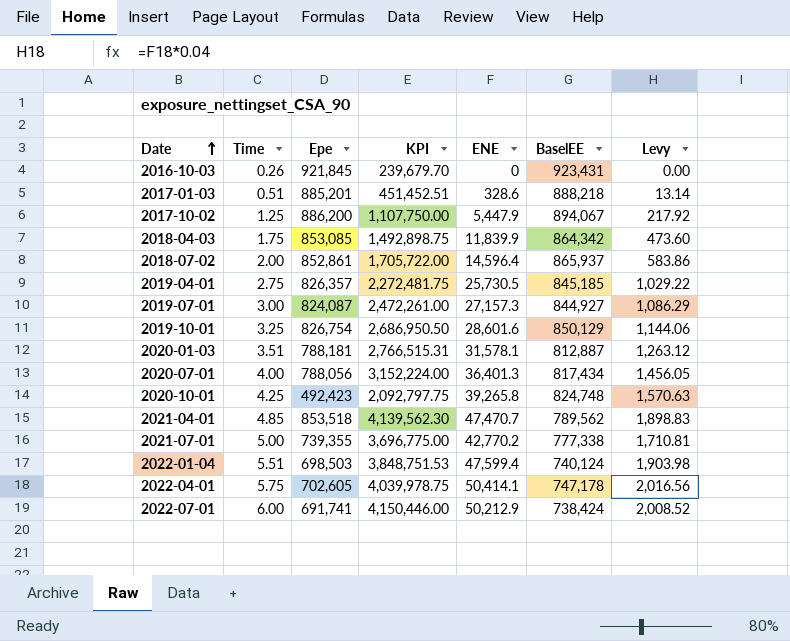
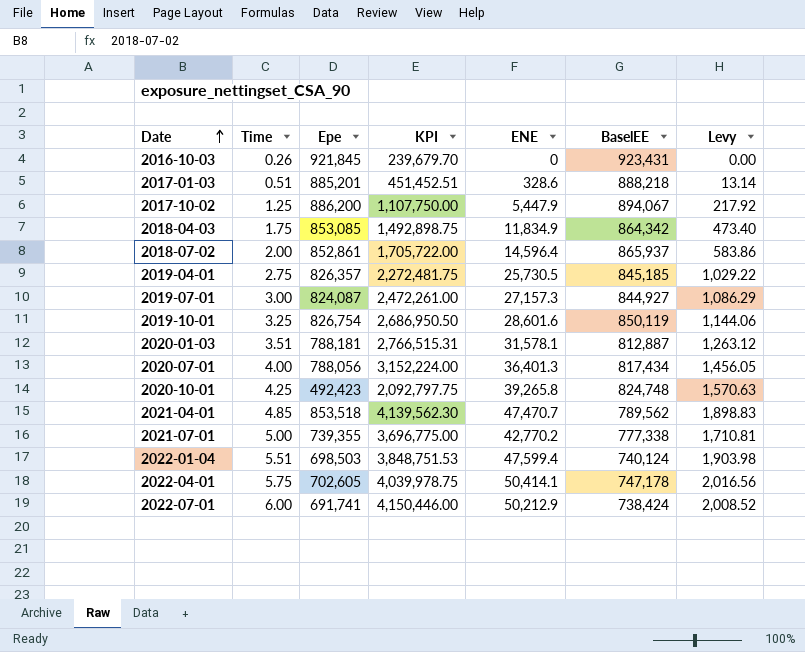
2018-04-03 | ENE: 11,839.9 -> 11,834.9
2018-04-03 | Levy: 473.60 -> 473.40
2019-10-01 | BaselEE: 850,129 -> 850,119

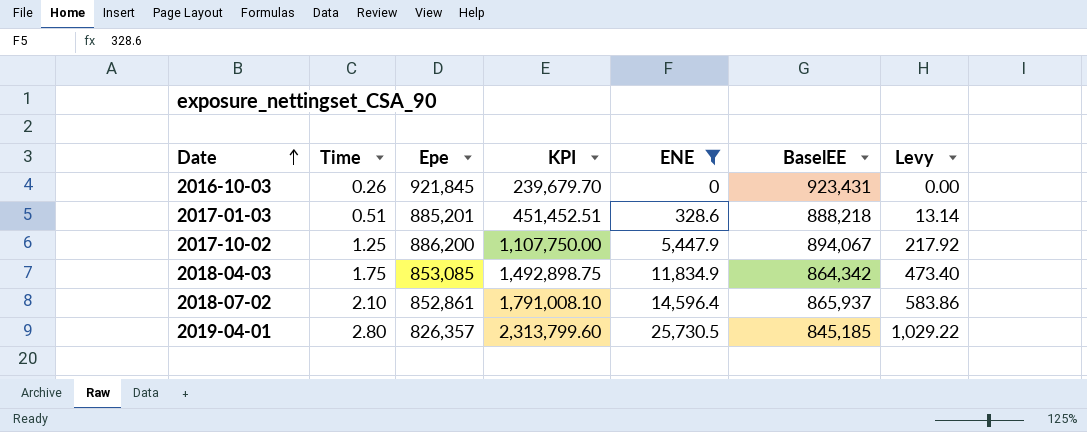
filter: none -> ENE <= 25,730.5
2018-07-02 | Time: 2.00 -> 2.10
2018-07-02 | KPI: 1,705,722.00 -> 1,791,008.10
2019-04-01 | Time: 2.75 -> 2.80
2019-04-01 | KPI: 2,272,481.75 -> 2,313,799.60

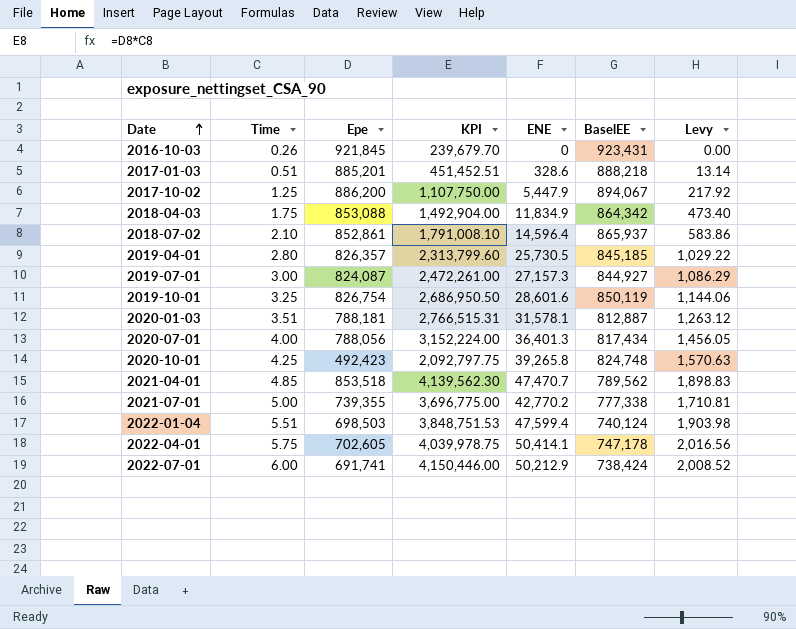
filter: ENE <= 25,730.5 -> none
2018-04-03 | Epe: 853,085 -> 853,088
2018-04-03 | KPI: 1,492,898.75 -> 1,492,904.00

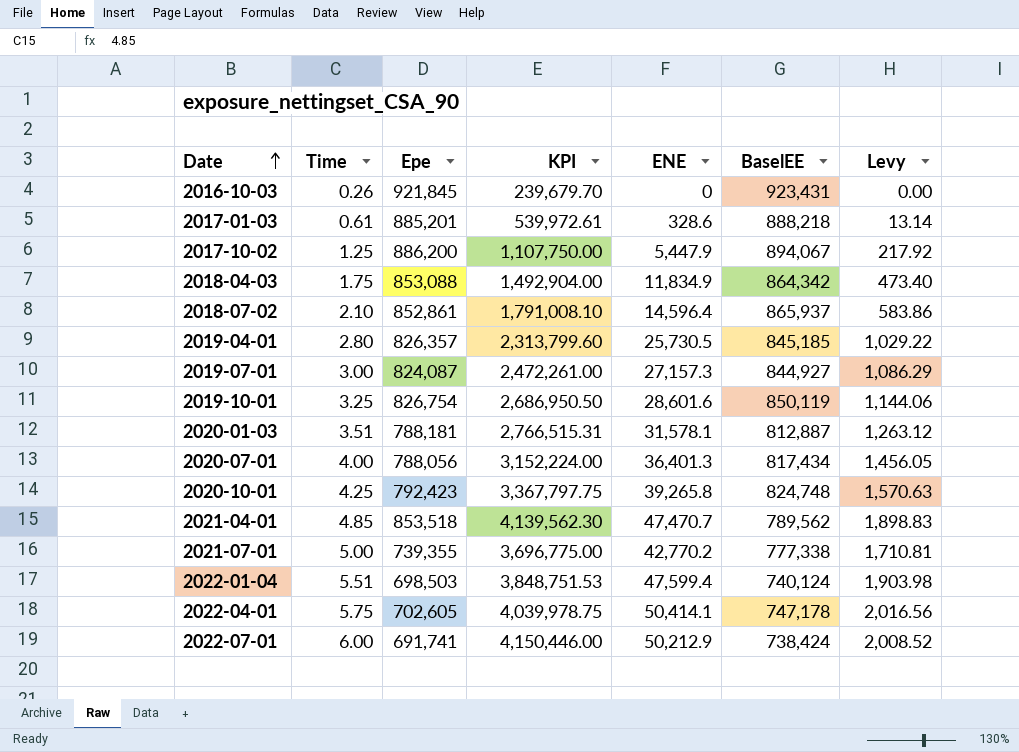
2017-01-03 | Time: 0.51 -> 0.61
2017-01-03 | KPI: 451,452.51 -> 539,972.61
2020-10-01 | Epe: 492,423 -> 792,423
2020-10-01 | KPI: 2,092,797.75 -> 3,367,797.75

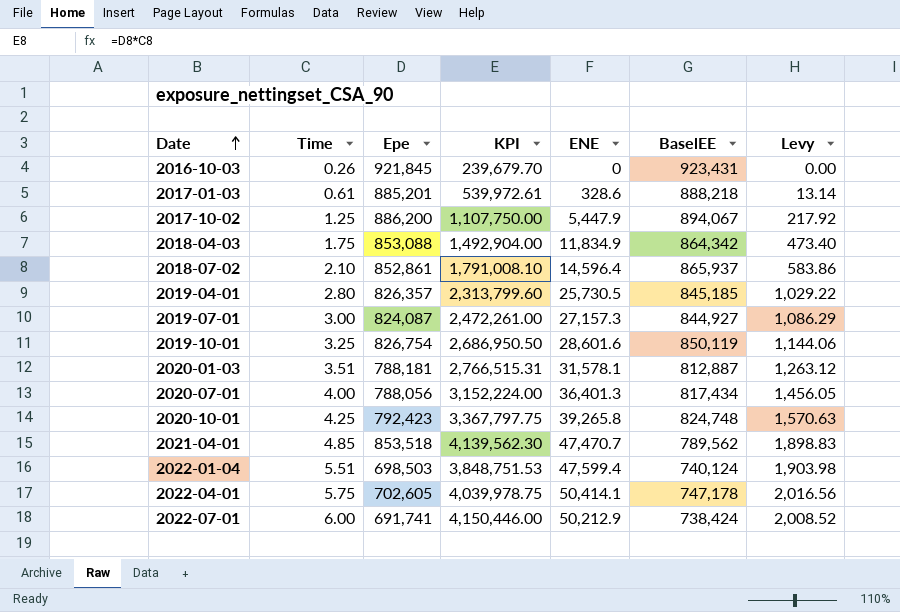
row 2021-07-01: 5.00 | 739,355 | 3,696,775.00 | 42,770.2 | 777,338 | 1,710.81 -> none

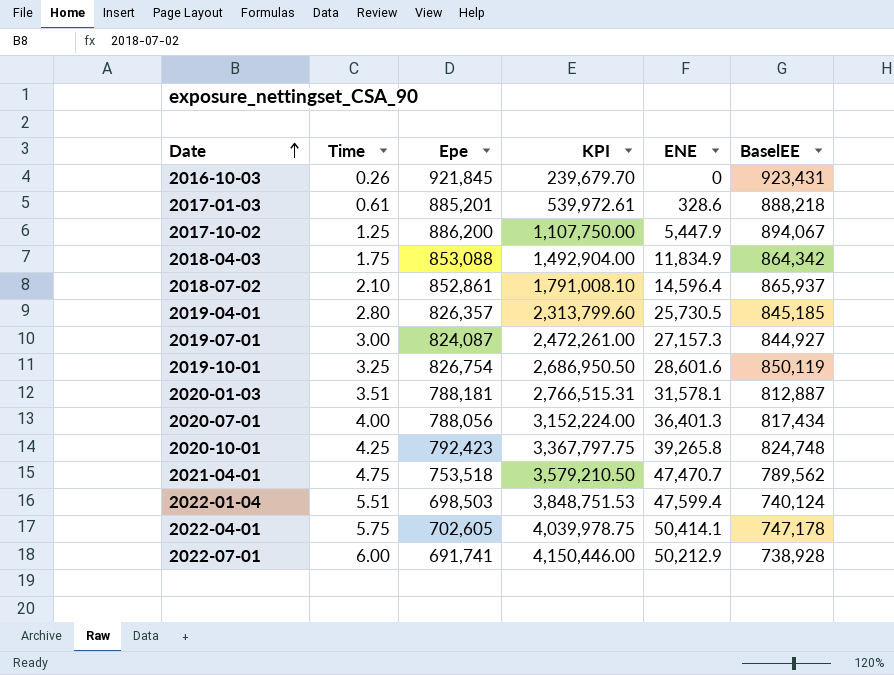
column Levy | formula: [ENE] * 0.04 -> none
2021-04-01 | Time: 4.85 -> 4.75
2021-04-01 | Epe: 853,518 -> 753,518
2021-04-01 | KPI: 4,139,562.30 -> 3,579,210.50
2022-07-01 | BaselEE: 738,424 -> 738,928

